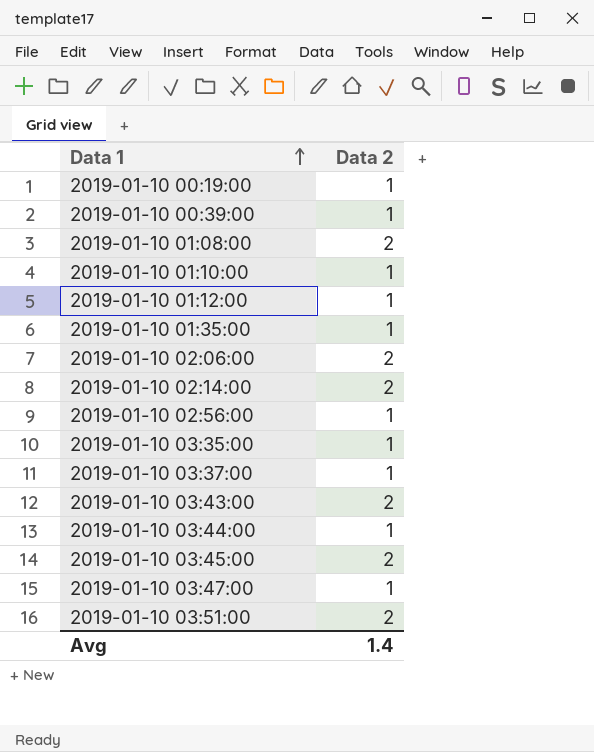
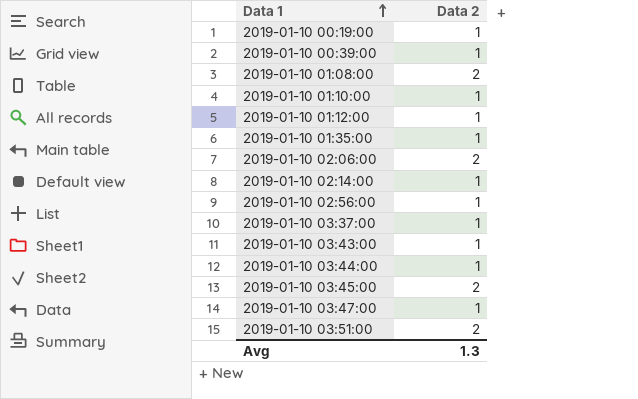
row 2019-01-10 03:35:00: 1 -> none
2019-01-10 02:14:00 | Data 2: 2 -> 1
2019-01-10 03:43:00 | Data 2: 2 -> 1
Avg | Data 2: 1.4 -> 1.3

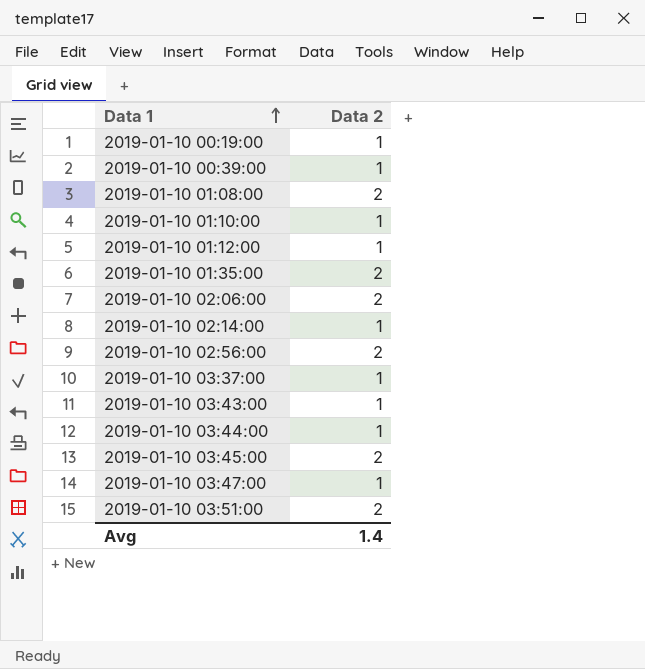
2019-01-10 01:35:00 | Data 2: 1 -> 2
2019-01-10 02:56:00 | Data 2: 1 -> 2
Avg | Data 2: 1.3 -> 1.4

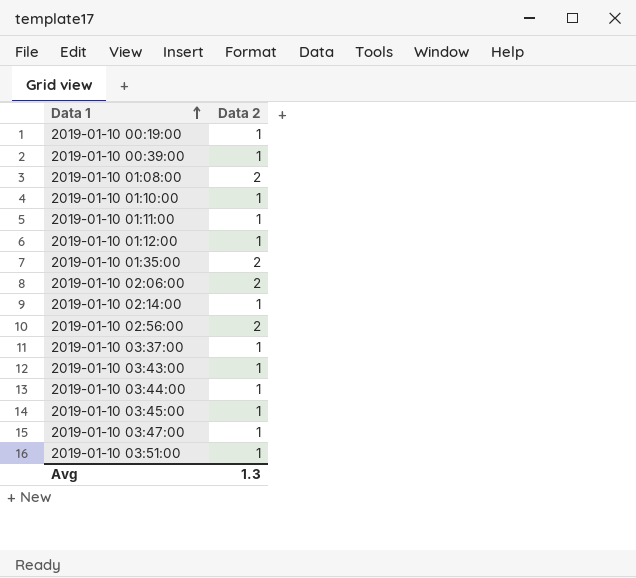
row 2019-01-10 01:11:00: none -> 1
2019-01-10 03:45:00 | Data 2: 2 -> 1
2019-01-10 03:51:00 | Data 2: 2 -> 1
Avg | Data 2: 1.4 -> 1.3

